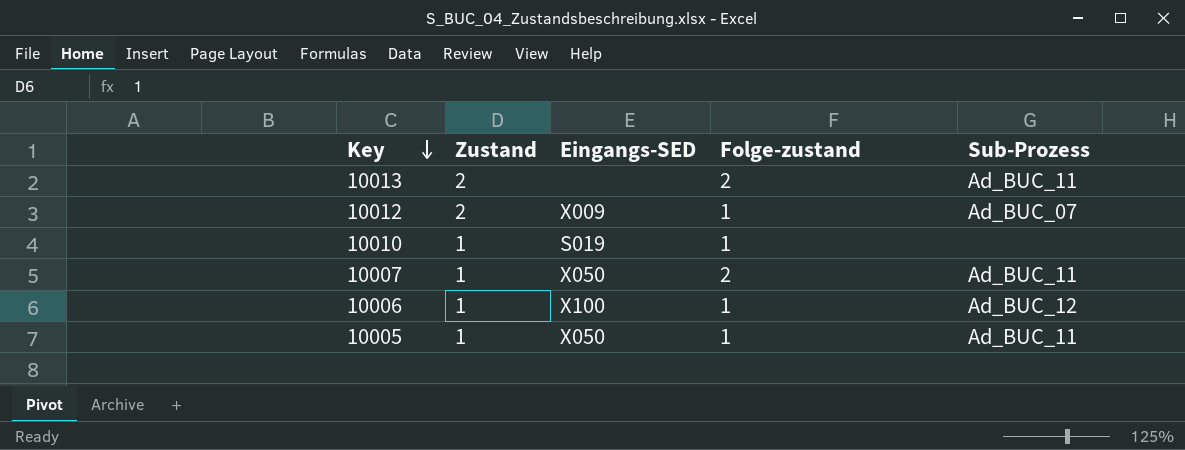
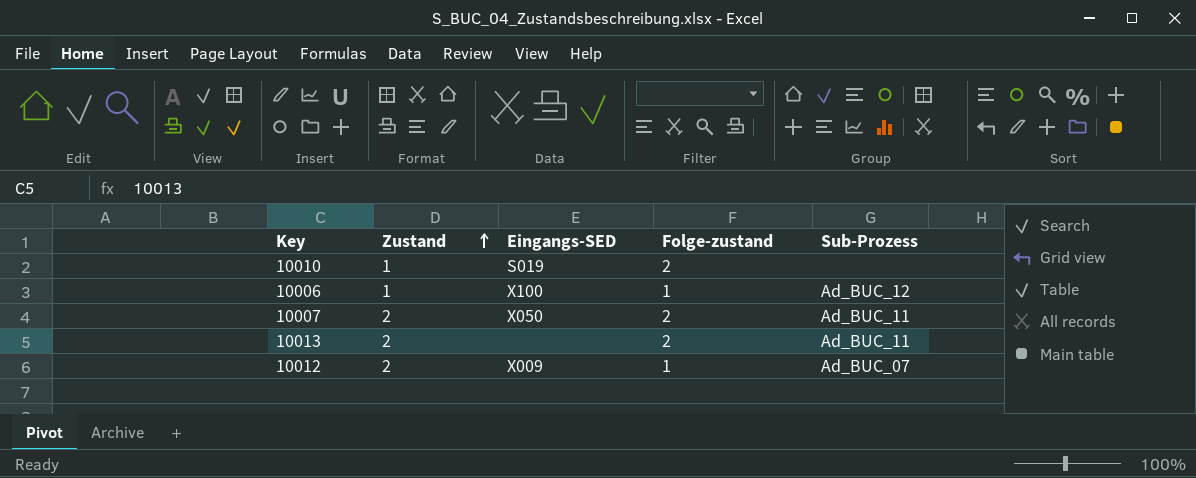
row order: Key descending -> Zustand ascending
row 10005: 1 | X050 | 1 | Ad_BUC_11 -> none
10010 | Folge-zustand: 1 -> 2
10007 | Zustand: 1 -> 2

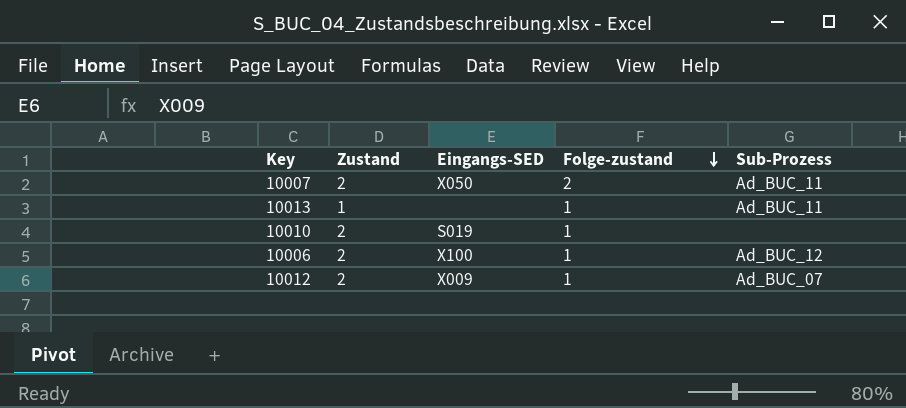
row order: Zustand ascending -> Folge-zustand descending
10013 | Zustand: 2 -> 1
10013 | Folge-zustand: 2 -> 1
10010 | Zustand: 1 -> 2
10010 | Folge-zustand: 2 -> 1
10006 | Zustand: 1 -> 2

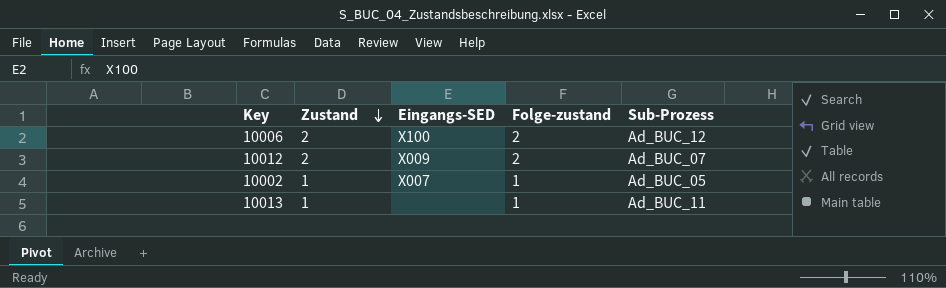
row order: Folge-zustand descending -> Zustand descending
row 10007: 2 | X050 | 2 | Ad_BUC_11 -> none
row 10010: 2 | S019 | 1 | none -> none
10006 | Folge-zustand: 1 -> 2
10012 | Folge-zustand: 1 -> 2
row 10002: none -> 1 | X007 | 1 | Ad_BUC_05

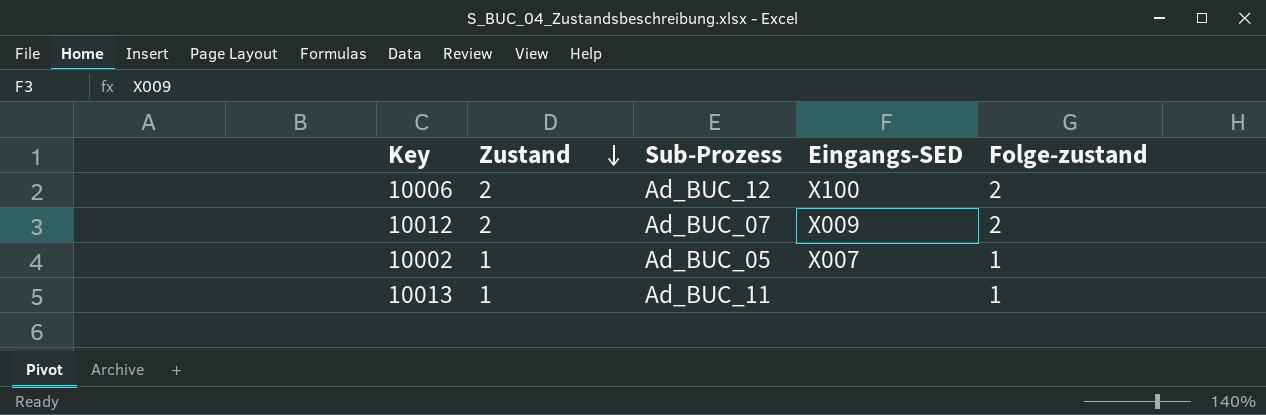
column Sub-Prozess | position: 5 -> 3

